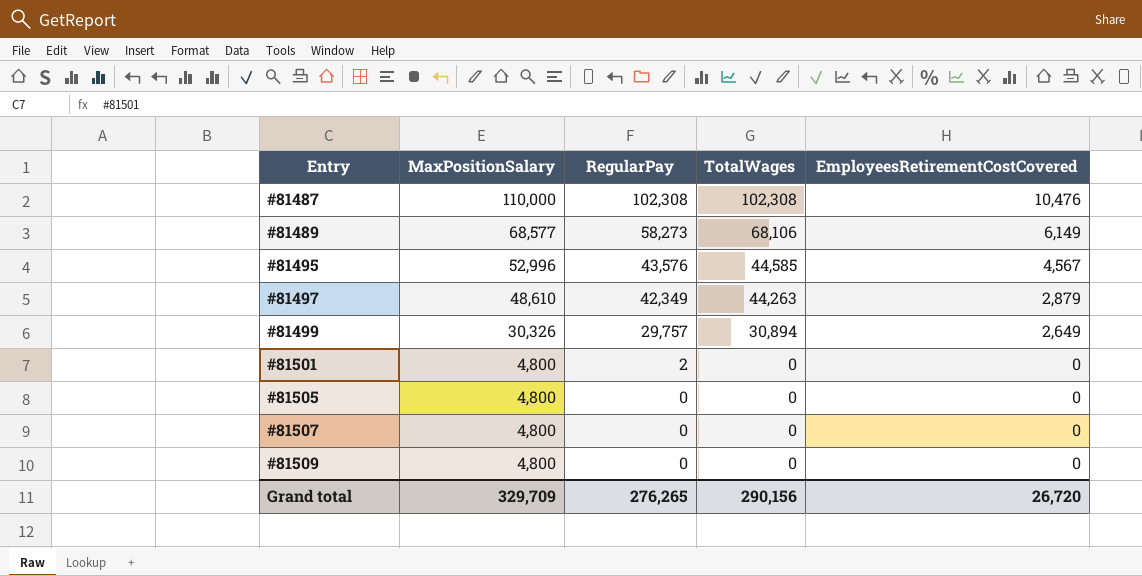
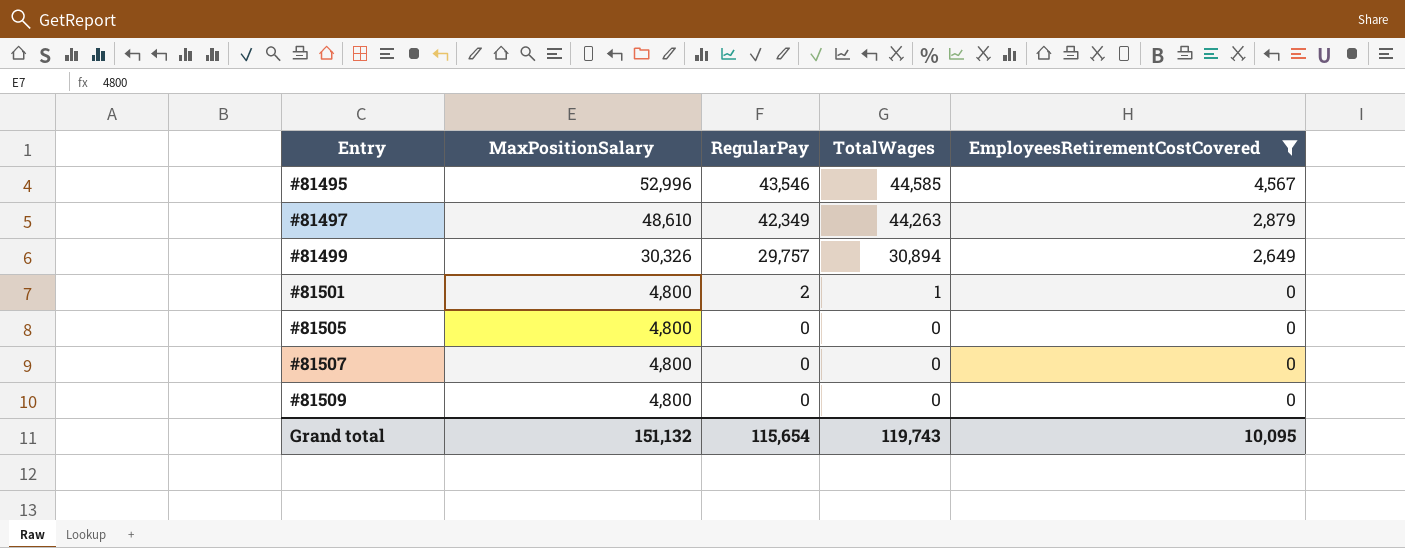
filter: none -> EmployeesRetirementCostCovered <= 4,567
#81495 | RegularPay: 43,576 -> 43,546
#81501 | TotalWages: 0 -> 1
Grand total | MaxPositionSalary: 329,709 -> 151,132
Grand total | RegularPay: 276,265 -> 115,654
Grand total | TotalWages: 290,156 -> 119,743
Grand total | EmployeesRetirementCostCovered: 26,720 -> 10,095

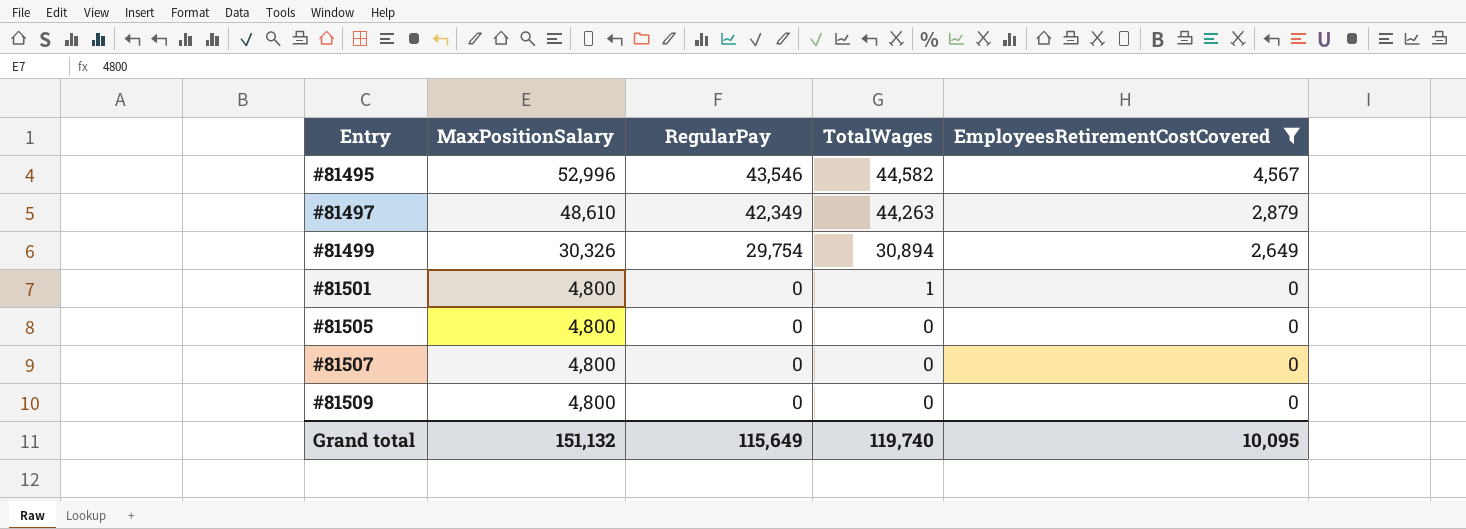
#81495 | TotalWages: 44,585 -> 44,582
#81499 | RegularPay: 29,757 -> 29,754
#81501 | RegularPay: 2 -> 0
Grand total | RegularPay: 115,654 -> 115,649
Grand total | TotalWages: 119,743 -> 119,740

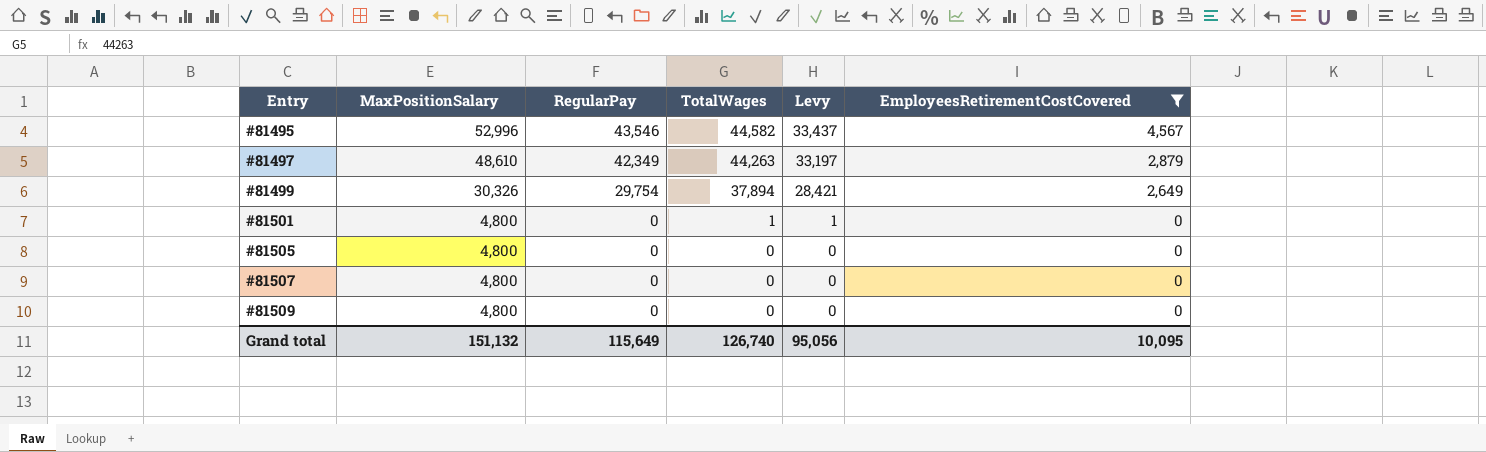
column Levy | formula: none -> [TotalWages] * 0.75
#81499 | TotalWages: 30,894 -> 37,894
Grand total | TotalWages: 119,740 -> 126,740

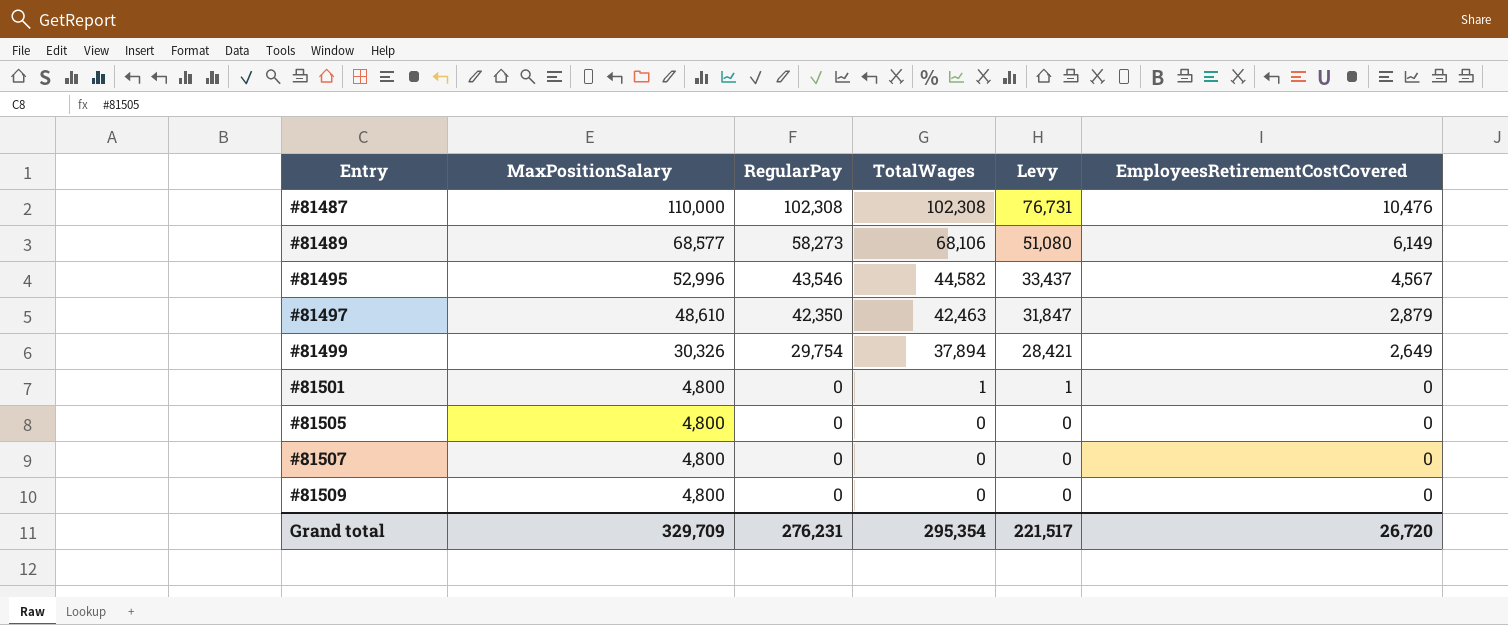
filter: EmployeesRetirementCostCovered <= 4,567 -> none
#81497 | RegularPay: 42,349 -> 42,350
#81497 | TotalWages: 44,263 -> 42,463
#81497 | Levy: 33,197 -> 31,847
Grand total | MaxPositionSalary: 151,132 -> 329,709
Grand total | RegularPay: 115,649 -> 276,231
Grand total | TotalWages: 126,740 -> 295,354
Grand total | Levy: 95,056 -> 221,517
Grand total | EmployeesRetirementCostCovered: 10,095 -> 26,720

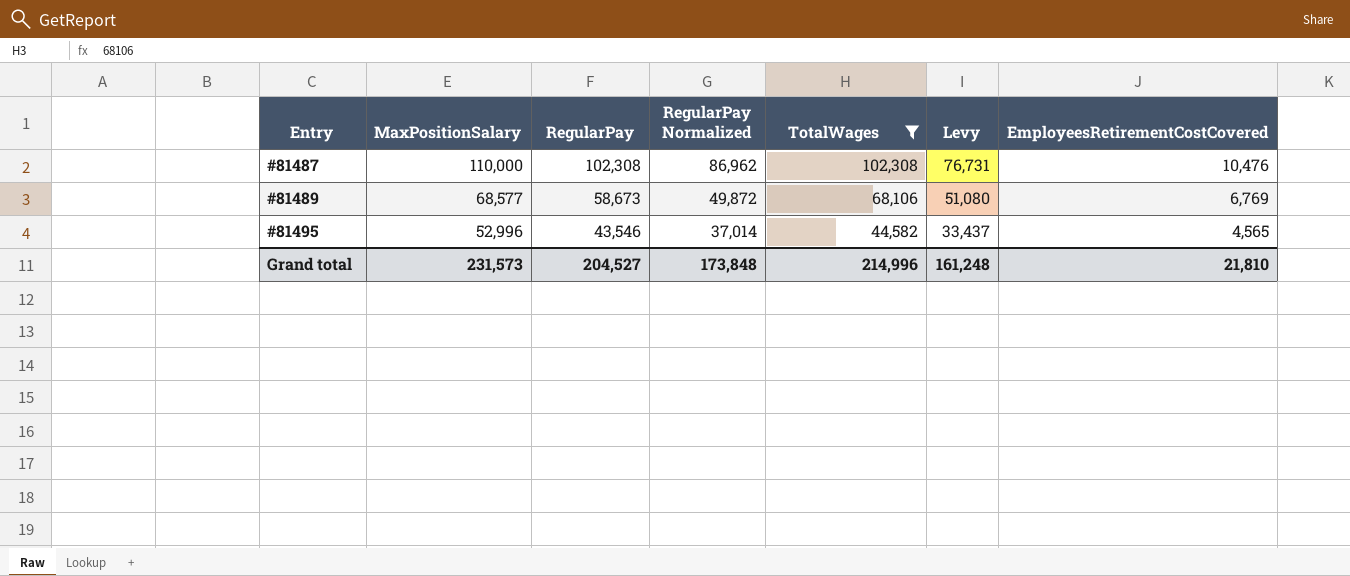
filter: none -> TotalWages >= 44,582
column RegularPay Normalized | formula: none -> [RegularPay] * 0.85
#81489 | RegularPay: 58,273 -> 58,673
#81489 | EmployeesRetirementCostCovered: 6,149 -> 6,769
#81495 | EmployeesRetirementCostCovered: 4,567 -> 4,565
Grand total | MaxPositionSalary: 329,709 -> 231,573
Grand total | RegularPay: 276,231 -> 204,527
Grand total | TotalWages: 295,354 -> 214,996
Grand total | Levy: 221,517 -> 161,248
Grand total | EmployeesRetirementCostCovered: 26,720 -> 21,810

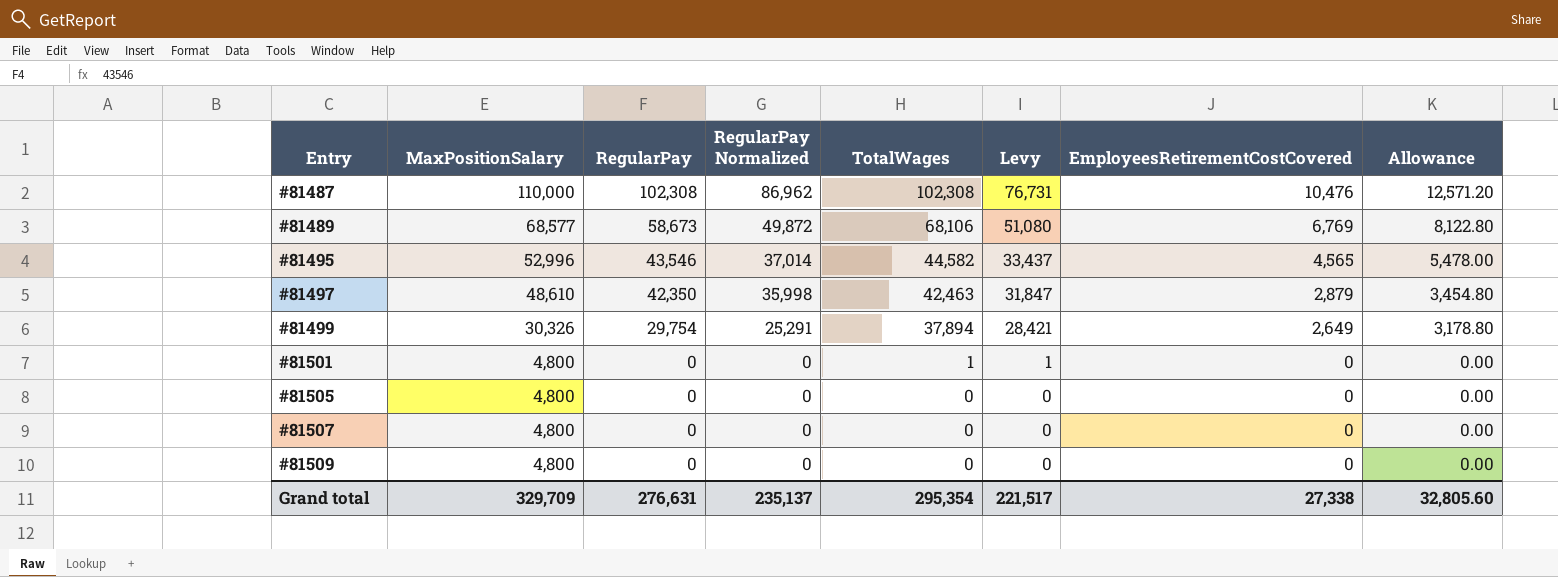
filter: TotalWages >= 44,582 -> none
column Allowance | formula: none -> [EmployeesRetirementCostCovered] * 1.2
Grand total | MaxPositionSalary: 231,573 -> 329,709
Grand total | RegularPay: 204,527 -> 276,631
Grand total | RegularPay Normalized: 173,848 -> 235,137
Grand total | TotalWages: 214,996 -> 295,354
Grand total | Levy: 161,248 -> 221,517
Grand total | EmployeesRetirementCostCovered: 21,810 -> 27,338

